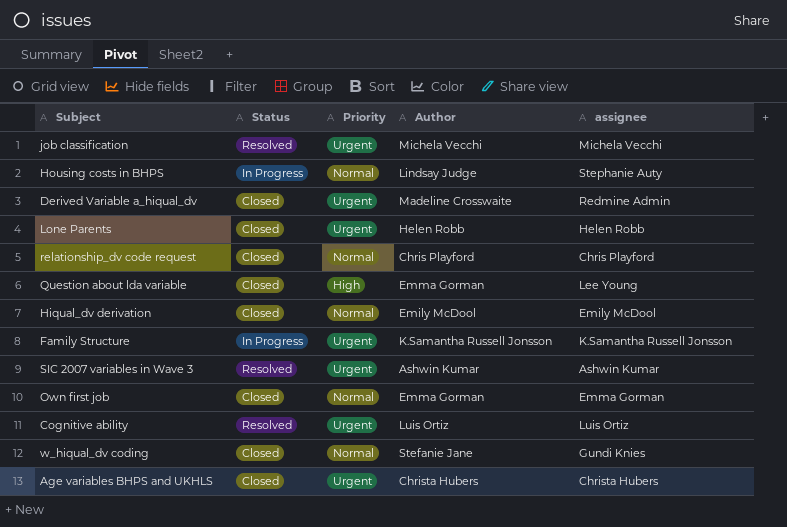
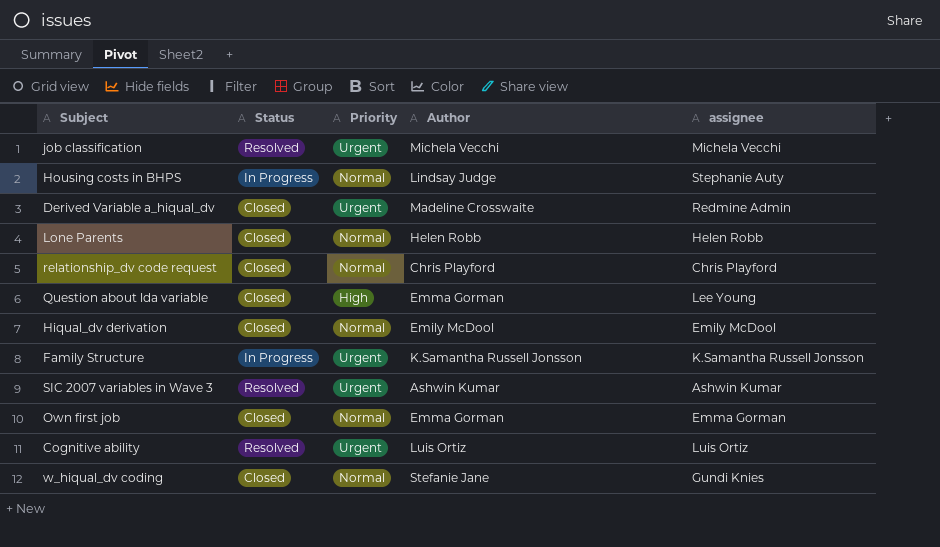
row Age variables BHPS and UKHLS: Closed | Urgent | Christa Hubers | Christa Hubers -> none
Lone Parents | Priority: Urgent -> Normal

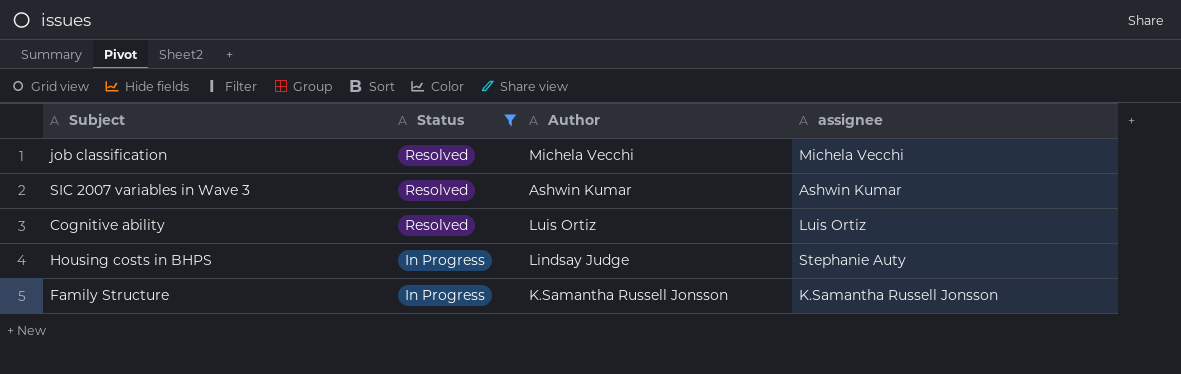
filter: none -> Status != Closed
row order: none -> Status descending
column Priority | position: 3 -> none

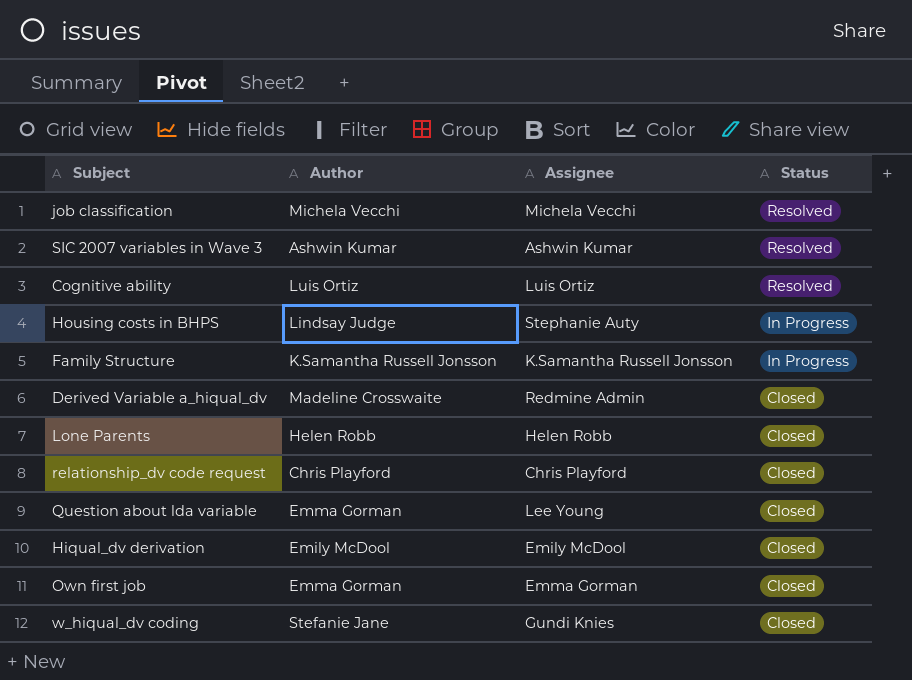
filter: Status != Closed -> none
column name: assignee -> Assignee
column Status | position: 2 -> 4

